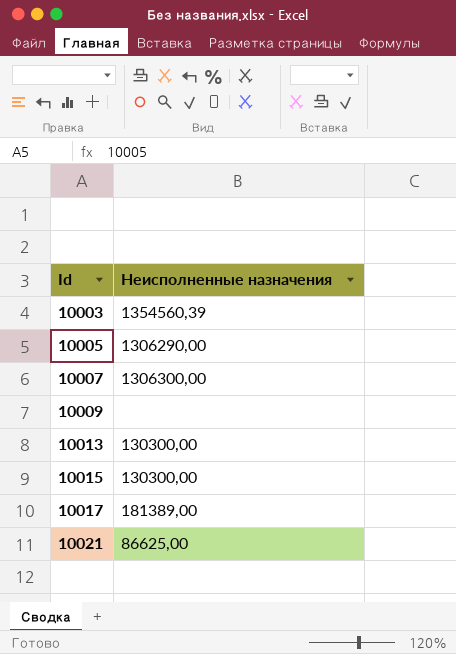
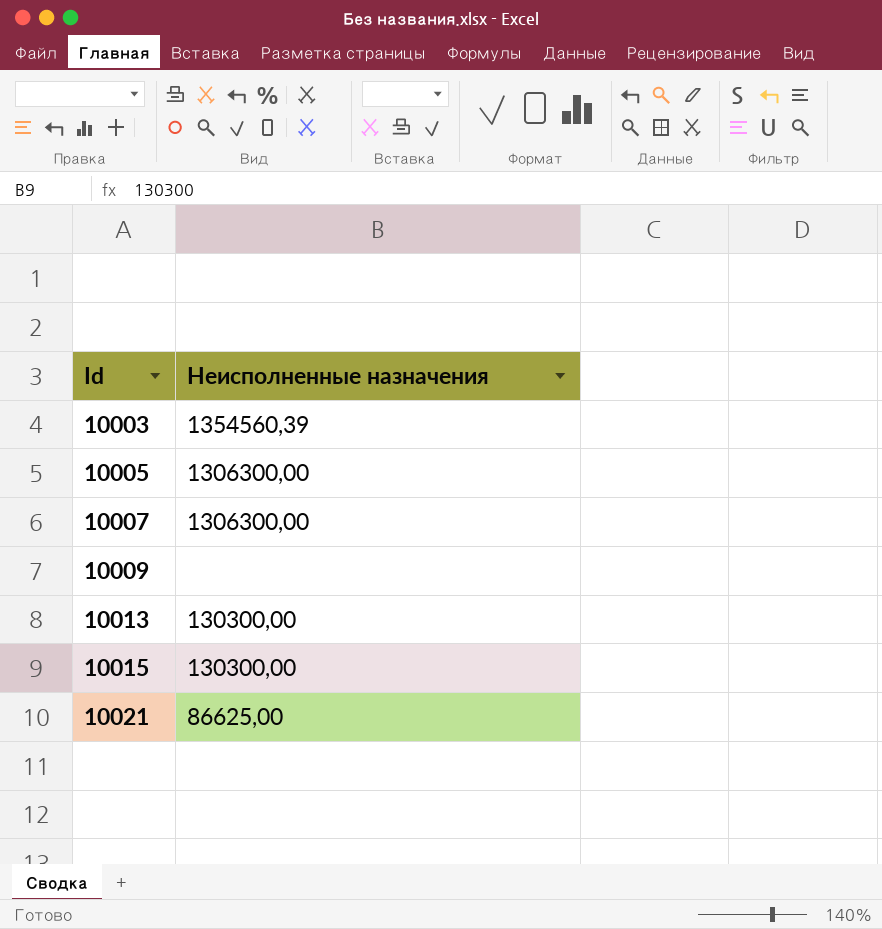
row 10017: 181389,00 -> none
10005 | Неисполненные назначения: 1306290,00 -> 1306300,00

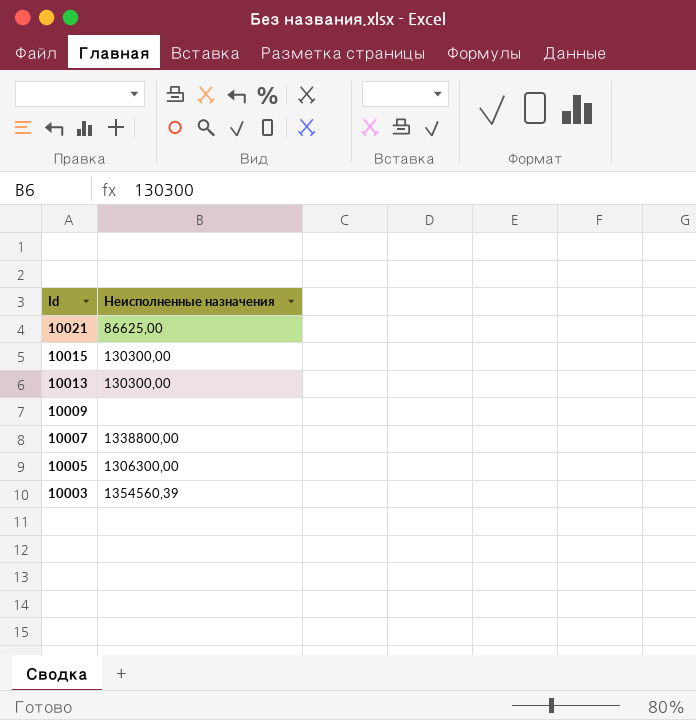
row order: Id ascending -> Id descending
10007 | Неисполненные назначения: 1306300,00 -> 1338800,00

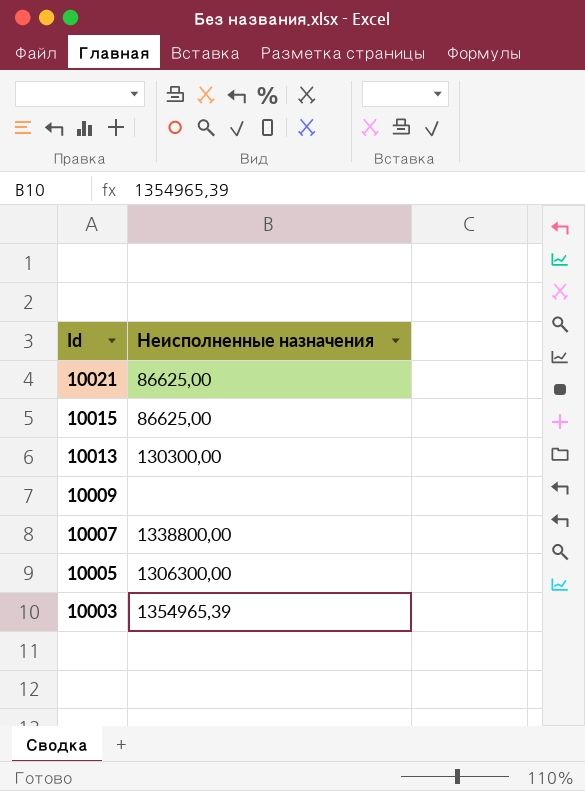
10015 | Неисполненные назначения: 130300,00 -> 86625,00
10003 | Неисполненные назначения: 1354560,39 -> 1354965,39

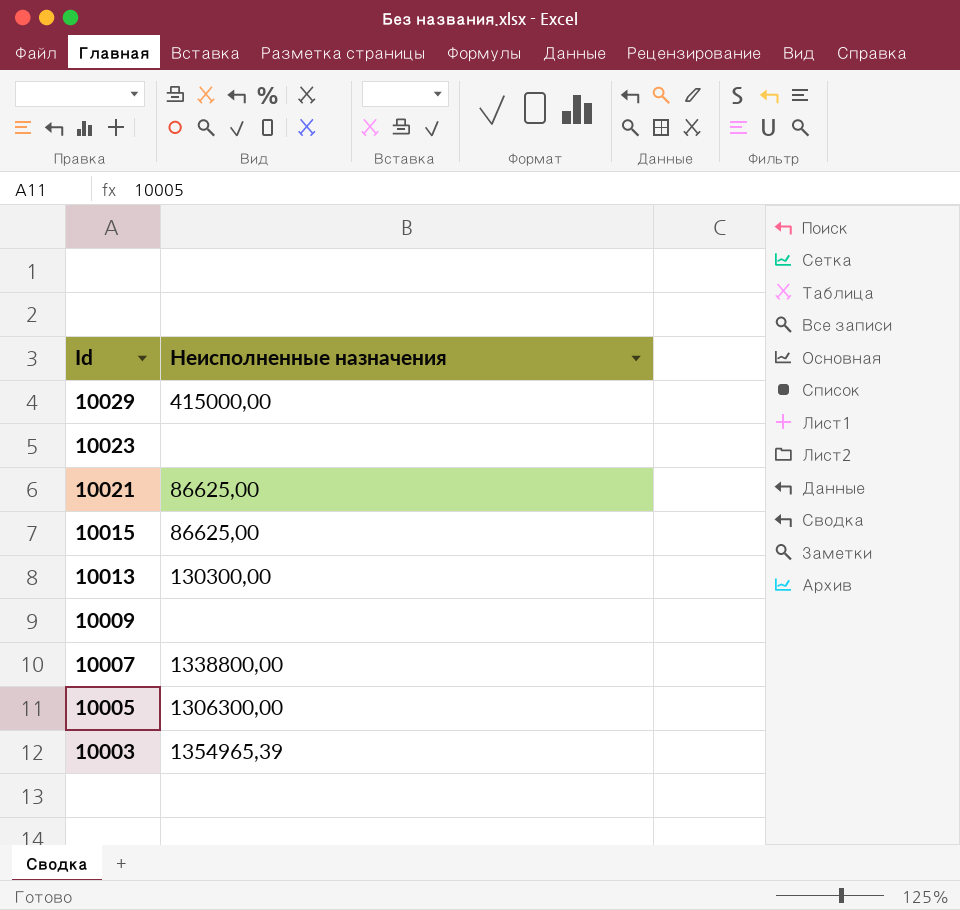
row 10029: none -> 415000,00
row 10023: none -> none

